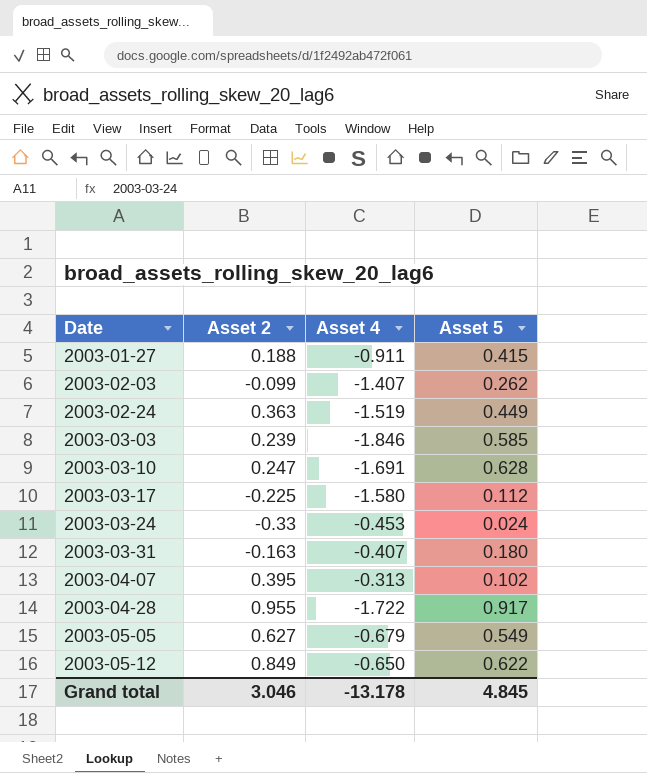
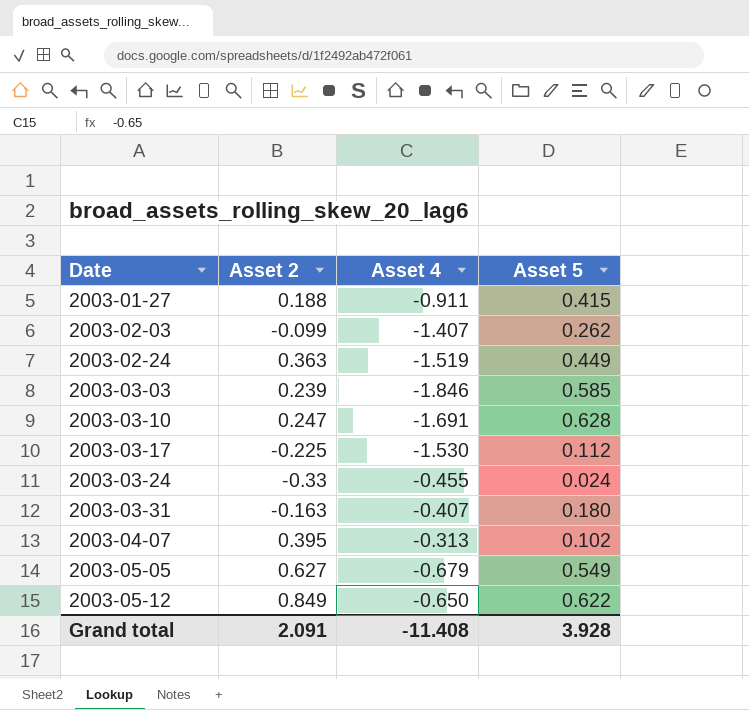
row 2003-04-28: 0.955 | -1.722 | 0.917 -> none
2003-03-17 | Asset 4: -1.580 -> -1.530
2003-03-24 | Asset 4: -0.453 -> -0.455
Grand total | Asset 2: 3.046 -> 2.091
Grand total | Asset 4: -13.178 -> -11.408
Grand total | Asset 5: 4.845 -> 3.928

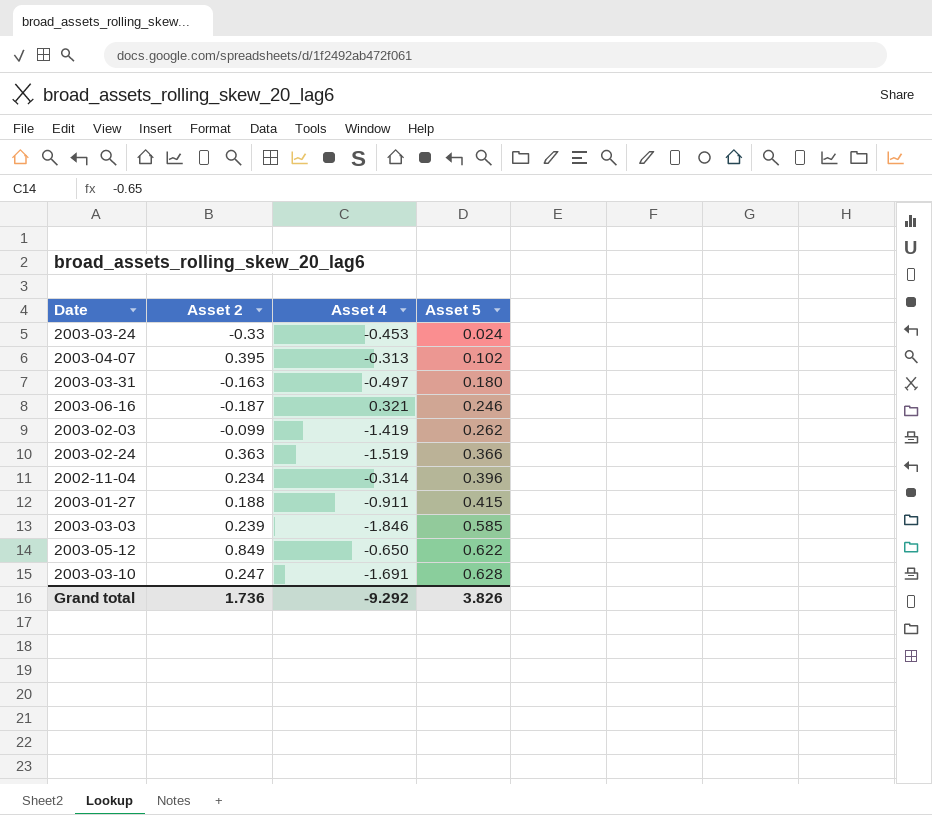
row order: Date ascending -> Asset 5 ascending
row 2003-03-17: -0.225 | -1.530 | 0.112 -> none
row 2003-05-05: 0.627 | -0.679 | 0.549 -> none
2003-03-24 | Asset 4: -0.455 -> -0.453
2003-03-31 | Asset 4: -0.407 -> -0.497
row 2003-06-16: none -> -0.187 | 0.321 | 0.246
2003-02-03 | Asset 4: -1.407 -> -1.419
2003-02-24 | Asset 5: 0.449 -> 0.366
row 2002-11-04: none -> 0.234 | -0.314 | 0.396
Grand total | Asset 2: 2.091 -> 1.736
Grand total | Asset 4: -11.408 -> -9.292
Grand total | Asset 5: 3.928 -> 3.826

